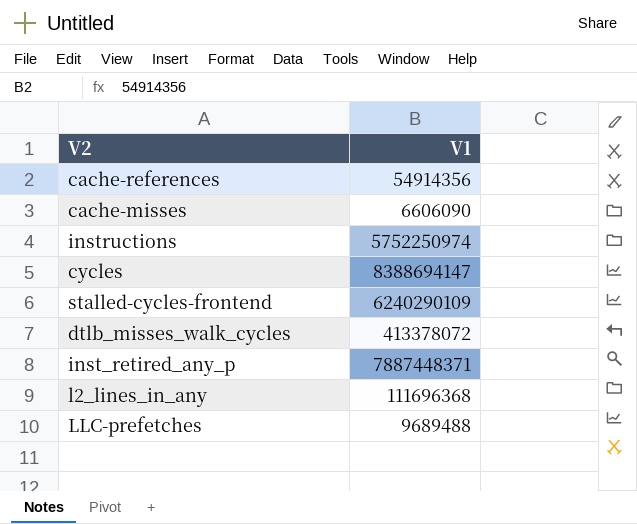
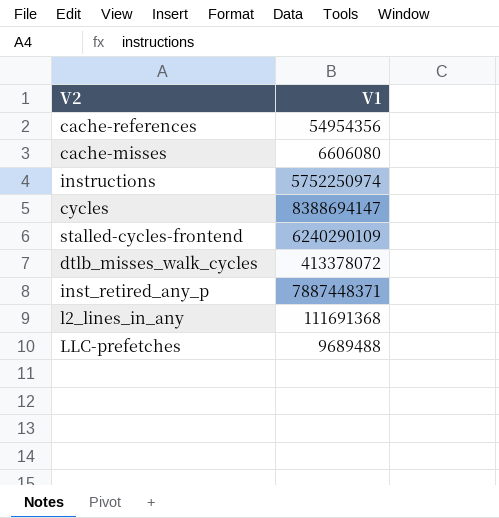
cache-references | V1: 54914356 -> 54954356
cache-misses | V1: 6606090 -> 6606080
l2_lines_in_any | V1: 111696368 -> 111691368

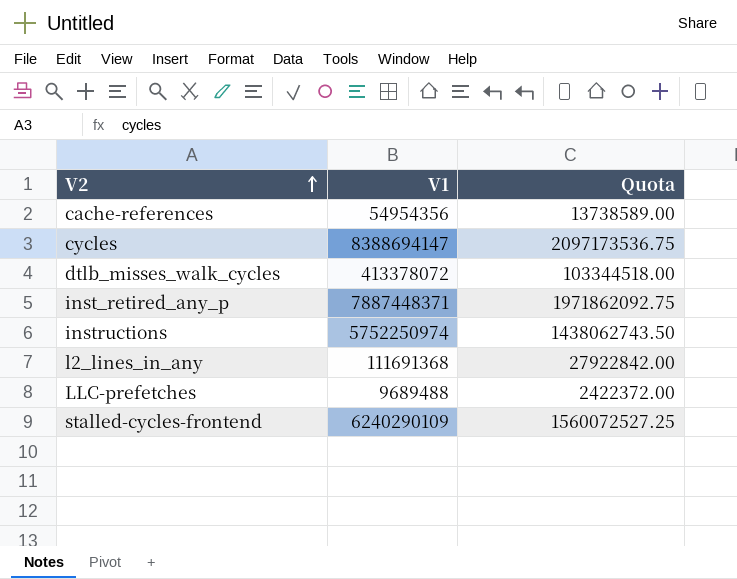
row order: none -> V2 ascending
column Quota | formula: none -> [V1] * 0.25
row cache-misses: 6606080 -> none

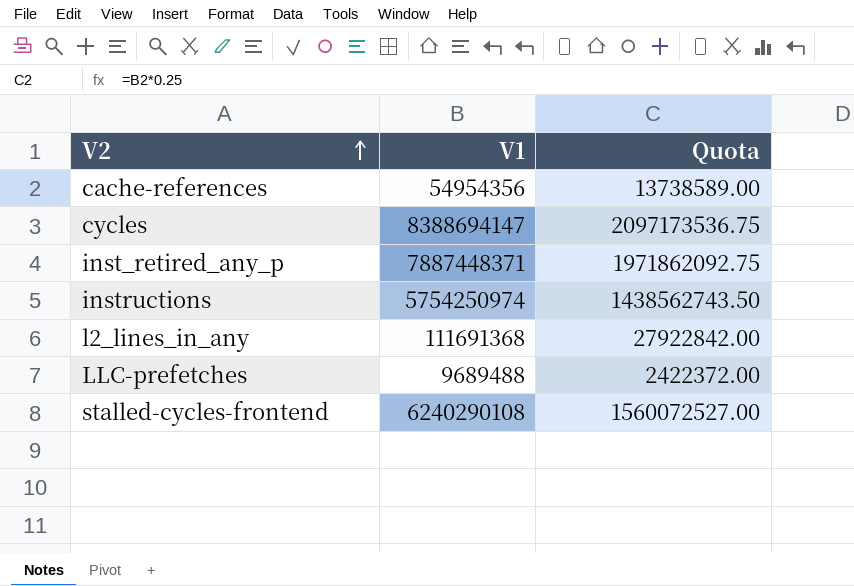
row dtlb_misses_walk_cycles: 413378072 | 103344518.00 -> none
instructions | V1: 5752250974 -> 5754250974
instructions | Quota: 1438062743.50 -> 1438562743.50
stalled-cycles-frontend | V1: 6240290109 -> 6240290108
stalled-cycles-frontend | Quota: 1560072527.25 -> 1560072527.00

